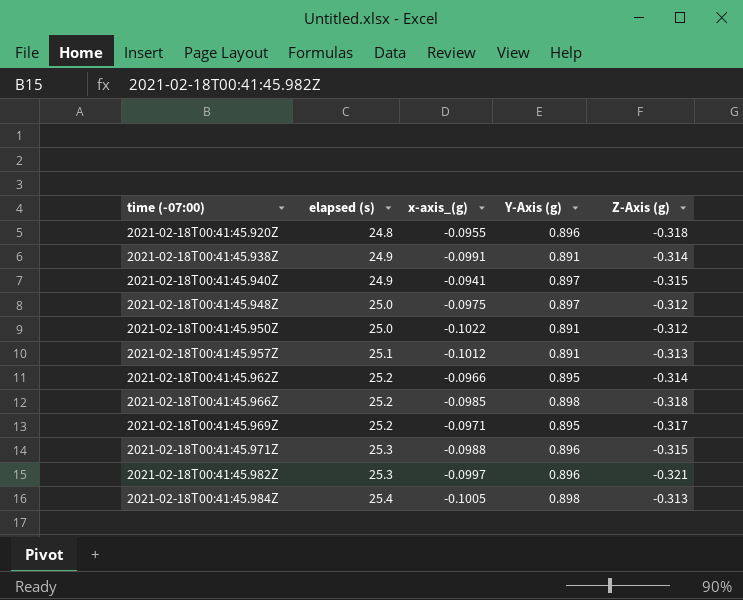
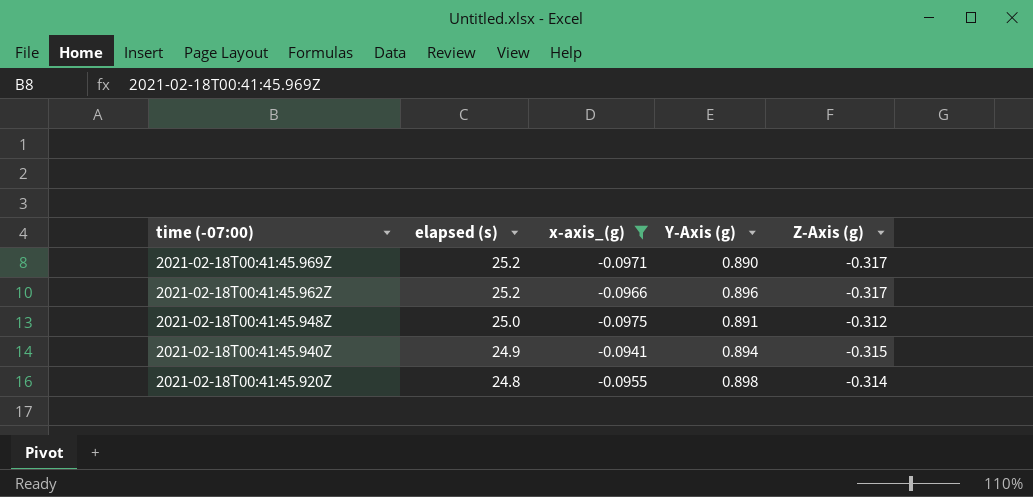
filter: none -> x-axis_(g) >= -0.0975
row order: time (-07:00) ascending -> time (-07:00) descending
2021-02-18T00:41:45.969Z | Y-Axis (g): 0.895 -> 0.890
2021-02-18T00:41:45.962Z | Y-Axis (g): 0.895 -> 0.896
2021-02-18T00:41:45.962Z | Z-Axis (g): -0.314 -> -0.317
2021-02-18T00:41:45.948Z | Y-Axis (g): 0.897 -> 0.891
2021-02-18T00:41:45.940Z | Y-Axis (g): 0.897 -> 0.894
2021-02-18T00:41:45.920Z | Y-Axis (g): 0.896 -> 0.898
2021-02-18T00:41:45.920Z | Z-Axis (g): -0.318 -> -0.314

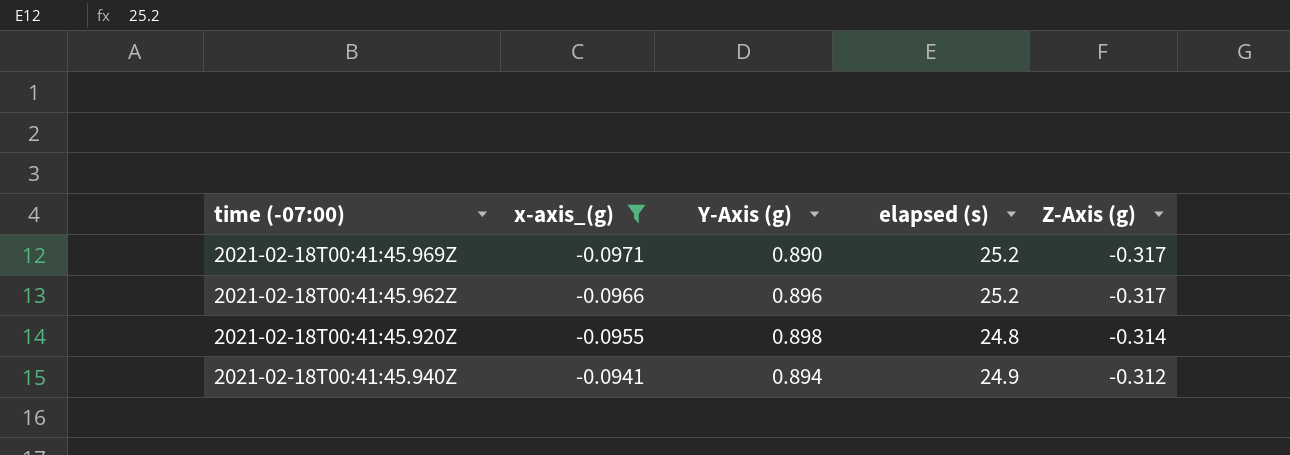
row order: time (-07:00) descending -> x-axis_(g) ascending
column elapsed (s) | position: 2 -> 4
row 2021-02-18T00:41:45.948Z: 25.0 | -0.0975 | 0.891 | -0.312 -> none
2021-02-18T00:41:45.940Z | Z-Axis (g): -0.315 -> -0.312

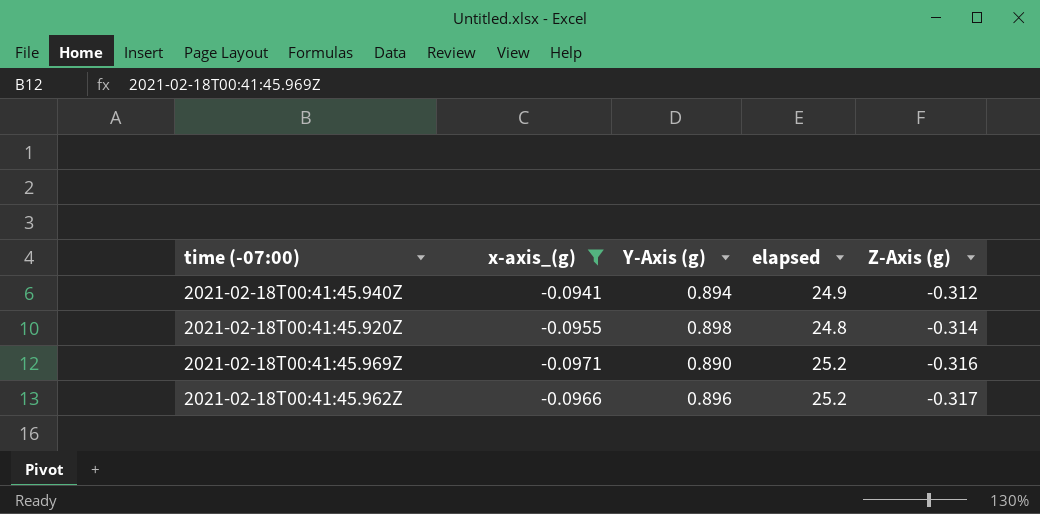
row order: x-axis_(g) ascending -> Z-Axis (g) descending
column name: elapsed (s) -> elapsed
2021-02-18T00:41:45.969Z | Z-Axis (g): -0.317 -> -0.316

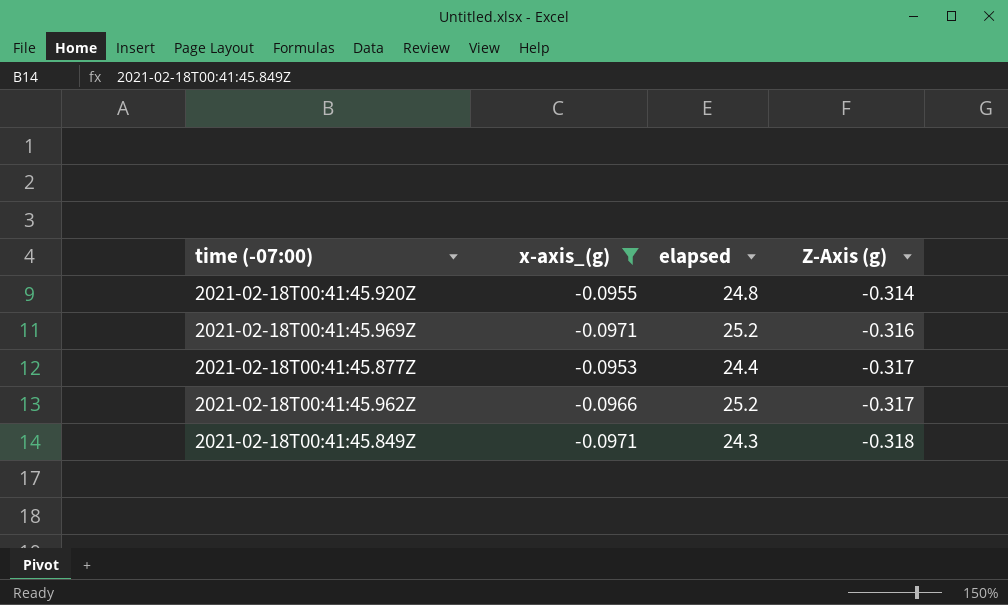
column Y-Axis (g) | position: 3 -> none
row 2021-02-18T00:41:45.940Z: -0.0941 | 0.894 | 24.9 | -0.312 -> none
row 2021-02-18T00:41:45.877Z: none -> -0.0953 | 24.4 | -0.317
row 2021-02-18T00:41:45.849Z: none -> -0.0971 | 24.3 | -0.318

